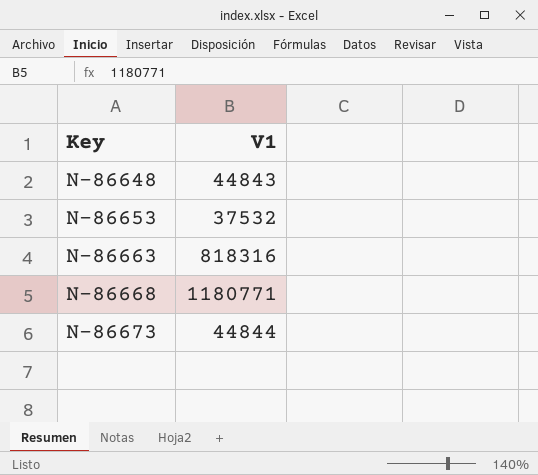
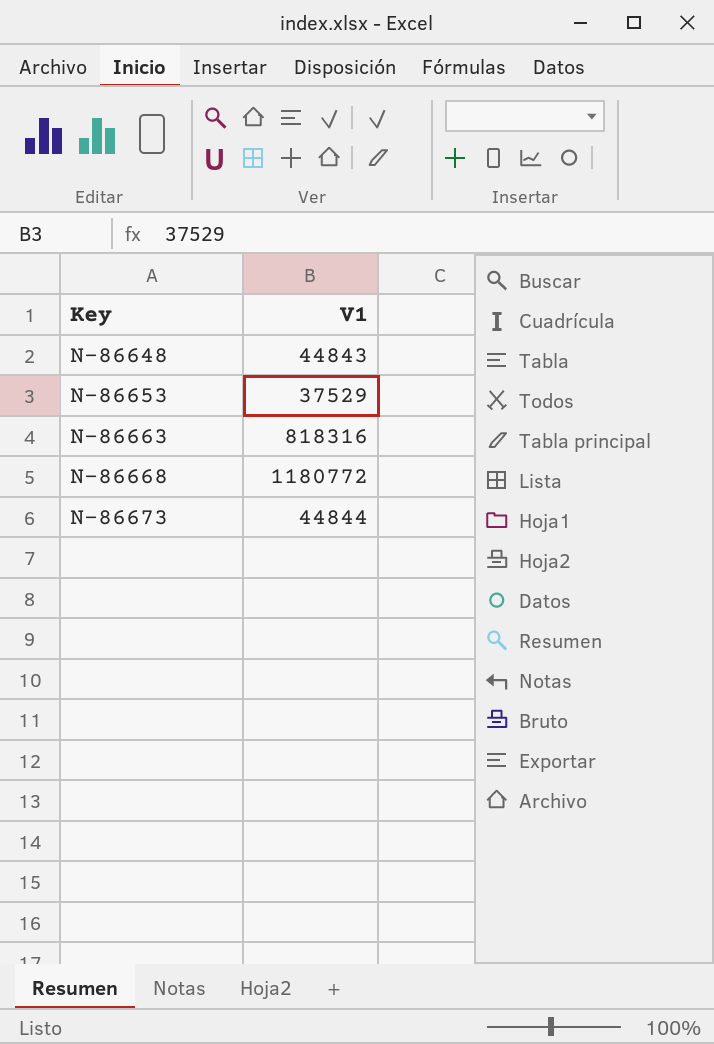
N-86653 | V1: 37532 -> 37529
N-86668 | V1: 1180771 -> 1180772

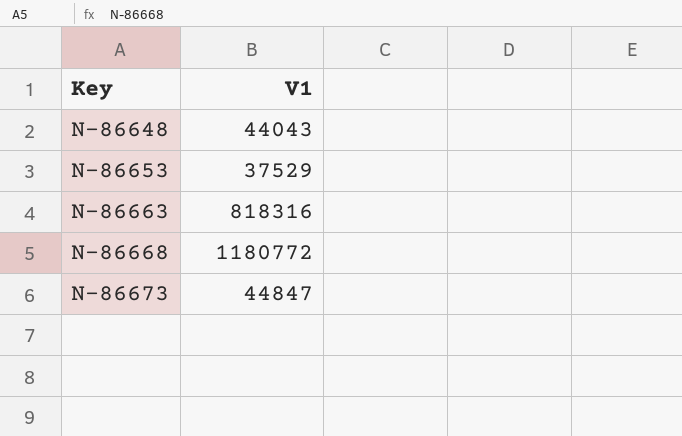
N-86648 | V1: 44843 -> 44043
N-86673 | V1: 44844 -> 44847

